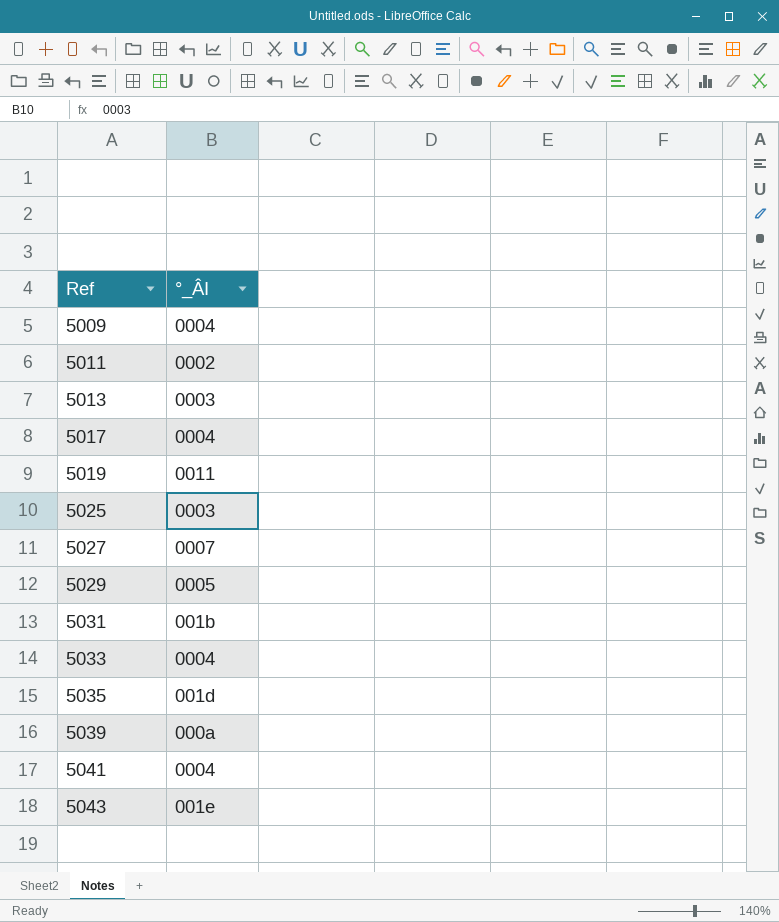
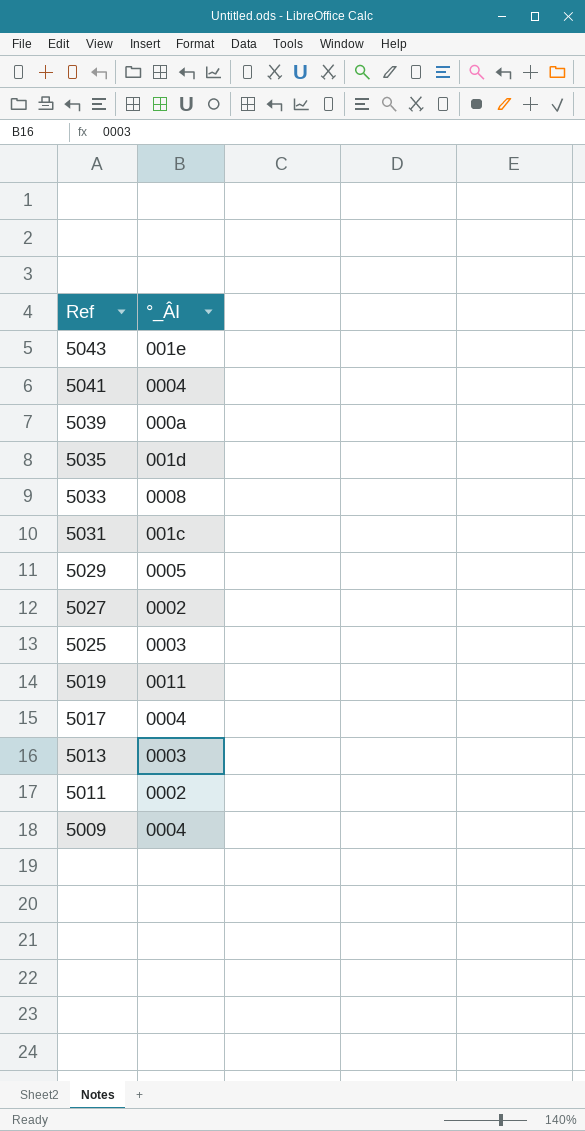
row order: Ref ascending -> Ref descending
5033 | °_ÂI: 0004 -> 0008
5031 | °_ÂI: 001b -> 001c
5027 | °_ÂI: 0007 -> 0002

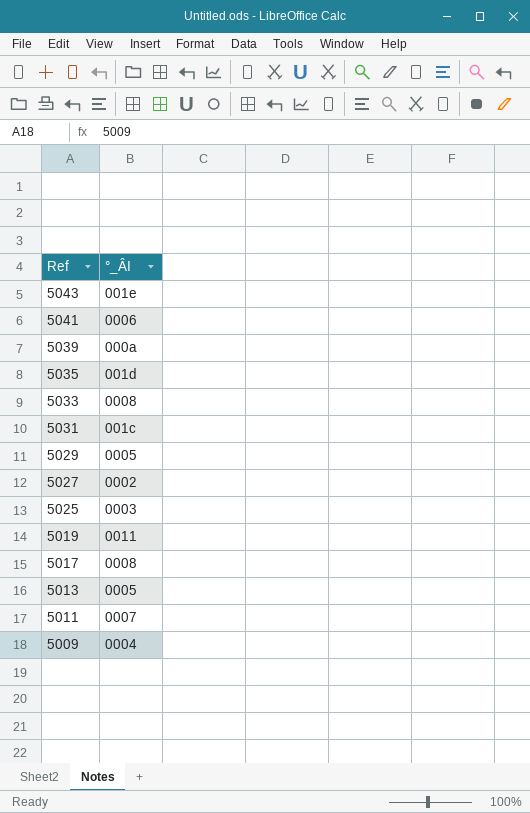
5041 | °_ÂI: 0004 -> 0006
5017 | °_ÂI: 0004 -> 0008
5013 | °_ÂI: 0003 -> 0005
5011 | °_ÂI: 0002 -> 0007

